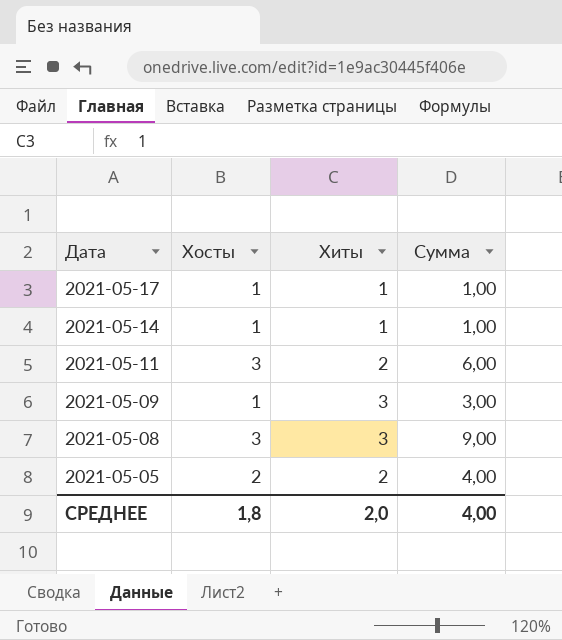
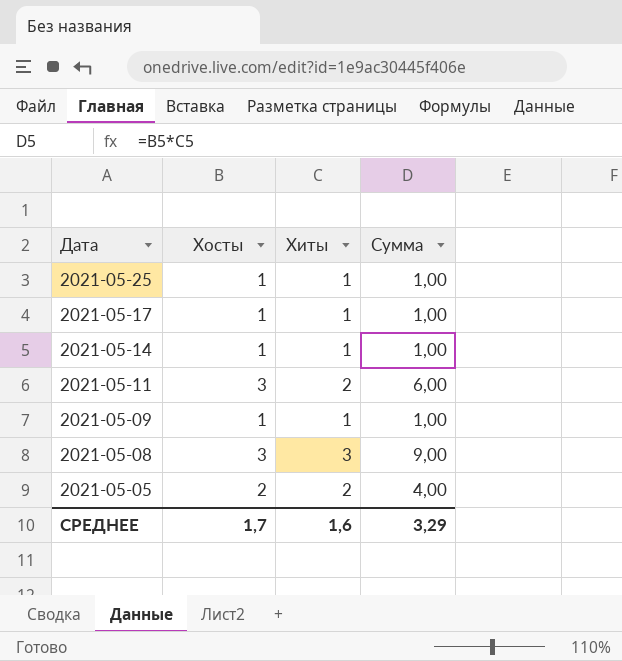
row 2021-05-25: none -> 1 | 1 | 1,00
2021-05-09 | Хиты: 3 -> 1
2021-05-09 | Сумма: 3,00 -> 1,00
СРЕДНЕЕ | Хосты: 1,8 -> 1,7
СРЕДНЕЕ | Хиты: 2,0 -> 1,6
СРЕДНЕЕ | Сумма: 4,00 -> 3,29

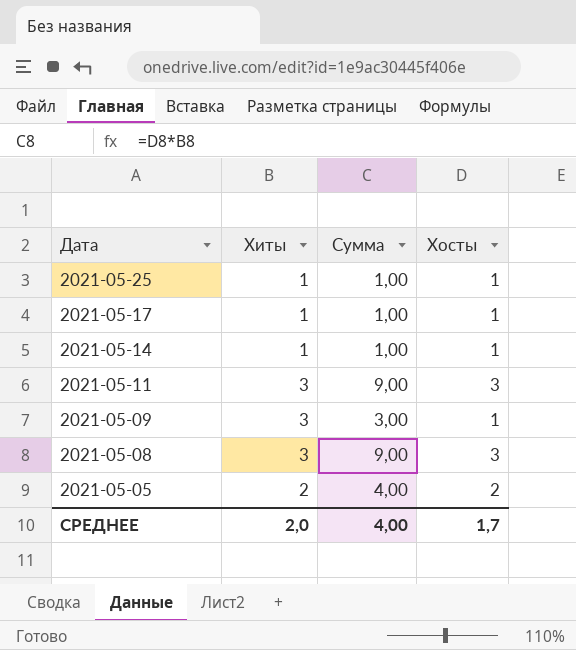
column Хосты | position: 2 -> 4
2021-05-11 | Хиты: 2 -> 3
2021-05-11 | Сумма: 6,00 -> 9,00
2021-05-09 | Хиты: 1 -> 3
2021-05-09 | Сумма: 1,00 -> 3,00
СРЕДНЕЕ | Хиты: 1,6 -> 2,0
СРЕДНЕЕ | Сумма: 3,29 -> 4,00

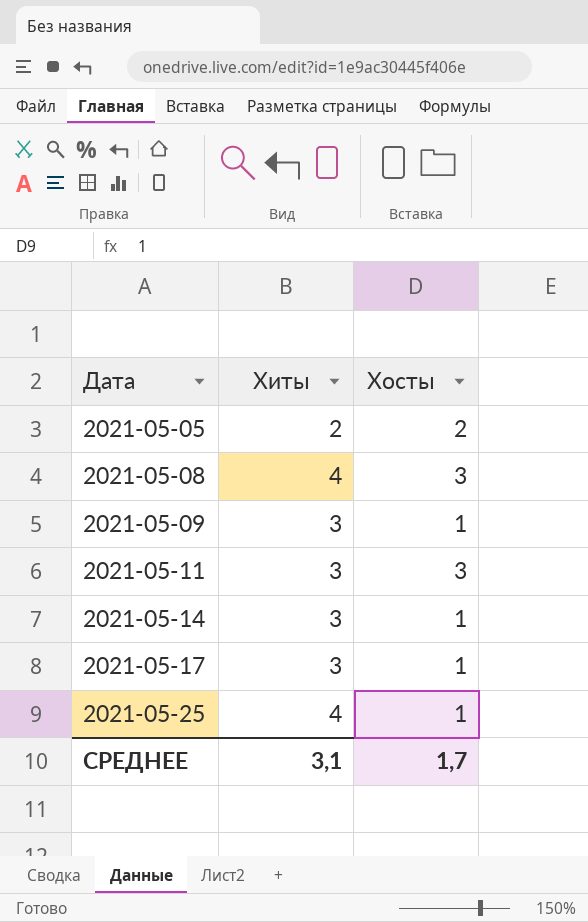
row order: Дата descending -> Дата ascending
column Сумма | formula: [Хиты] * [Хосты] -> none
2021-05-08 | Хиты: 3 -> 4
2021-05-14 | Хиты: 1 -> 3
2021-05-17 | Хиты: 1 -> 3
2021-05-25 | Хиты: 1 -> 4
СРЕДНЕЕ | Хиты: 2,0 -> 3,1

